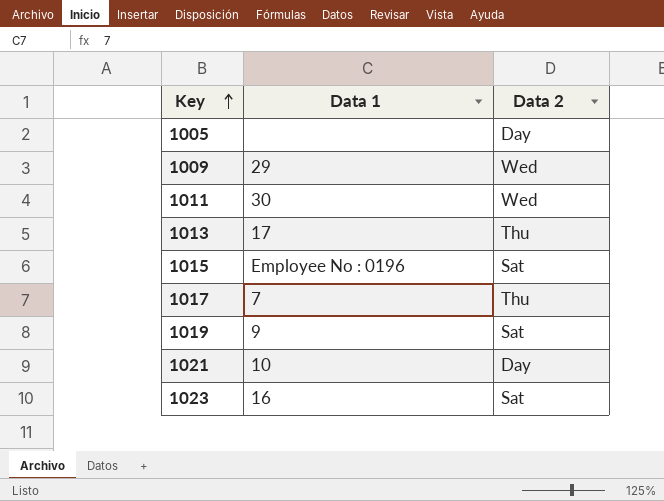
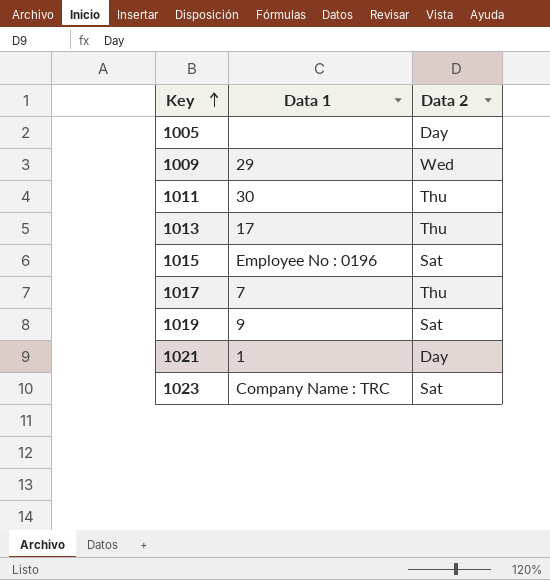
1011 | Data 2: Wed -> Thu
1021 | Data 1: 10 -> 1
1023 | Data 1: 16 -> Company Name : TRC

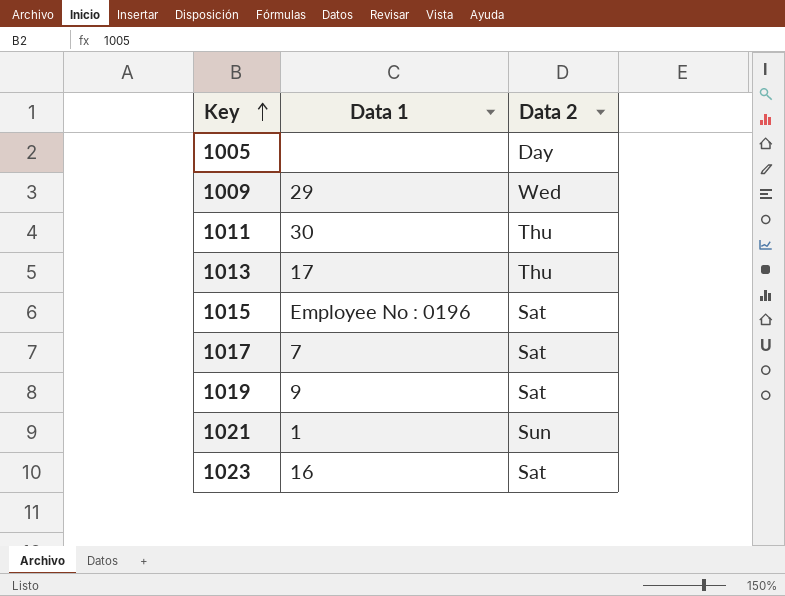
1017 | Data 2: Thu -> Sat
1021 | Data 2: Day -> Sun
1023 | Data 1: Company Name : TRC -> 16

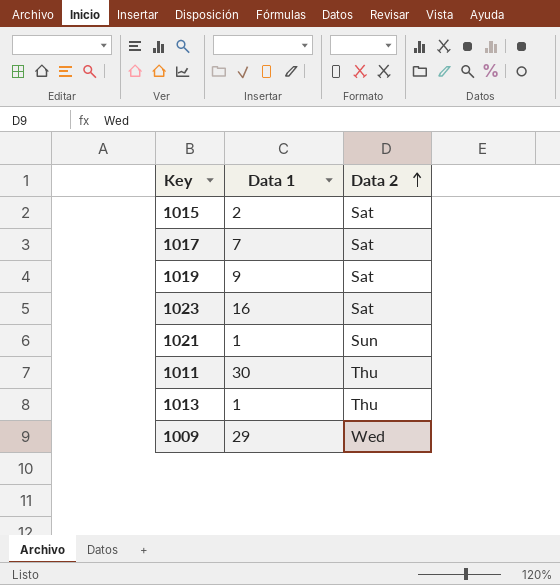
row order: Key ascending -> Data 2 ascending
row 1005: none | Day -> none
1015 | Data 1: Employee No : 0196 -> 2
1013 | Data 1: 17 -> 1

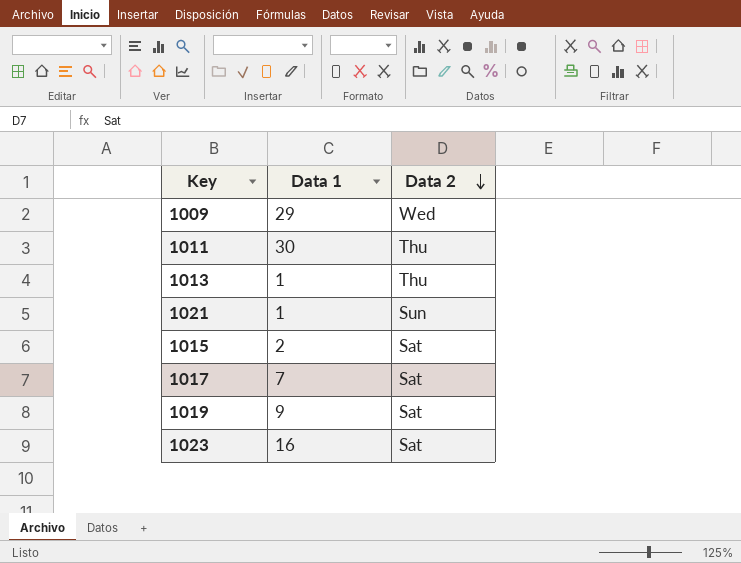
row order: Data 2 ascending -> Data 2 descending

